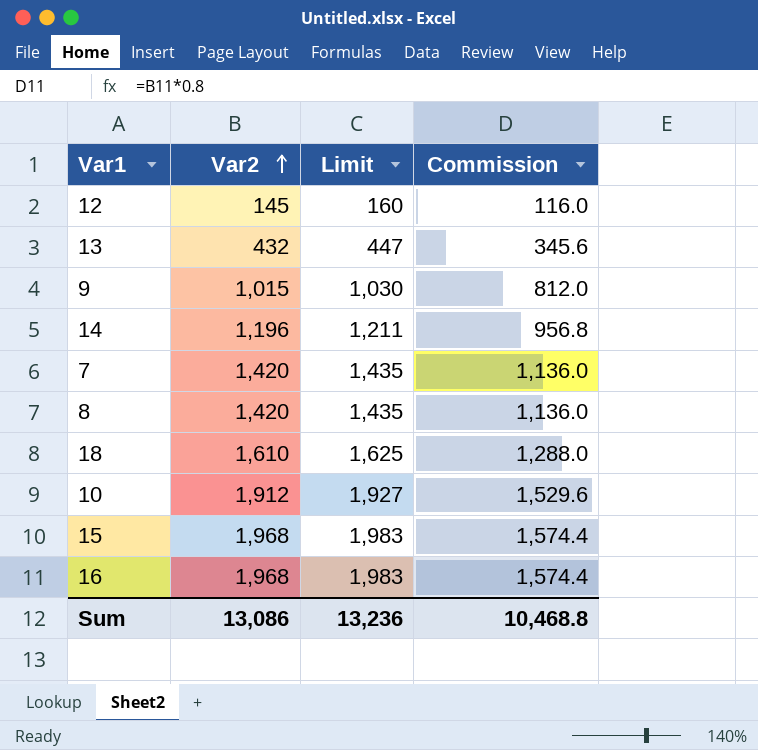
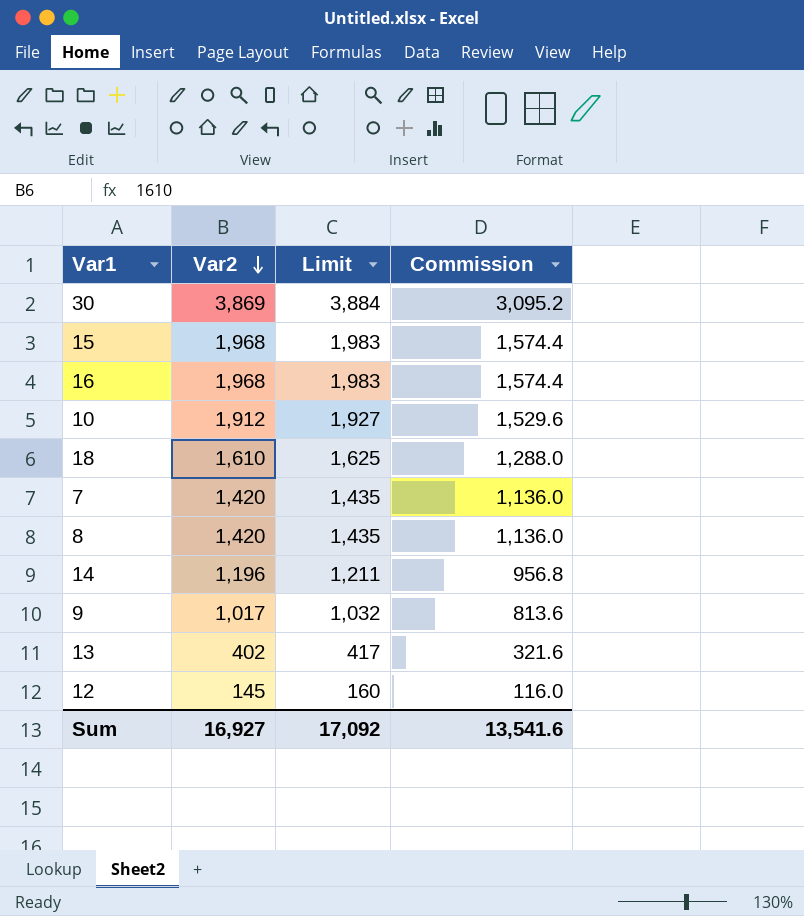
row order: Var2 ascending -> Var2 descending
row 30: none -> 3,869 | 3,884 | 3,095.2
9 | Var2: 1,015 -> 1,017
9 | Limit: 1,030 -> 1,032
9 | Commission: 812.0 -> 813.6
13 | Var2: 432 -> 402
13 | Limit: 447 -> 417
13 | Commission: 345.6 -> 321.6
Sum | Var2: 13,086 -> 16,927
Sum | Limit: 13,236 -> 17,092
Sum | Commission: 10,468.8 -> 13,541.6

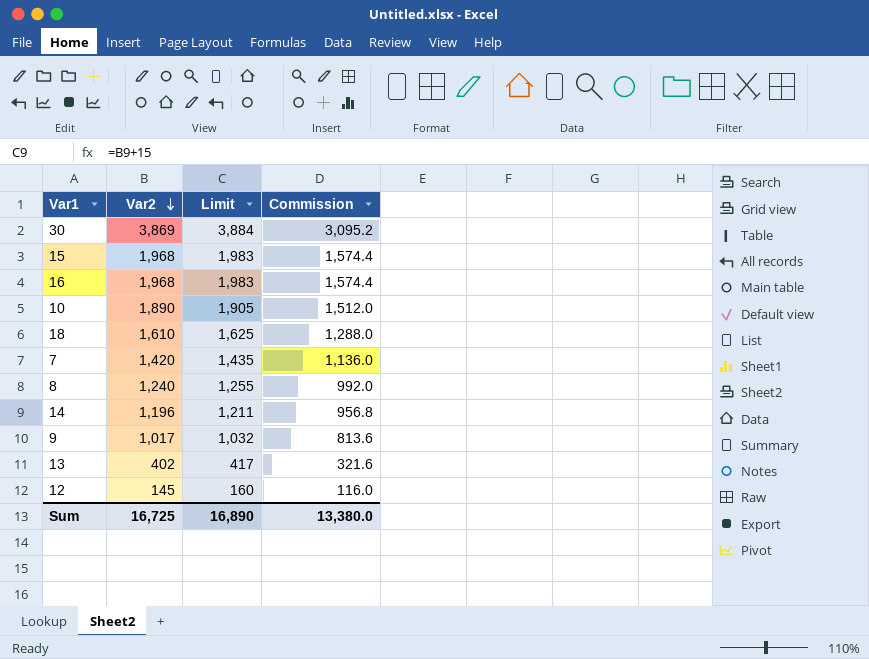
10 | Var2: 1,912 -> 1,890
10 | Limit: 1,927 -> 1,905
10 | Commission: 1,529.6 -> 1,512.0
8 | Var2: 1,420 -> 1,240
8 | Limit: 1,435 -> 1,255
8 | Commission: 1,136.0 -> 992.0
Sum | Var2: 16,927 -> 16,725
Sum | Limit: 17,092 -> 16,890
Sum | Commission: 13,541.6 -> 13,380.0

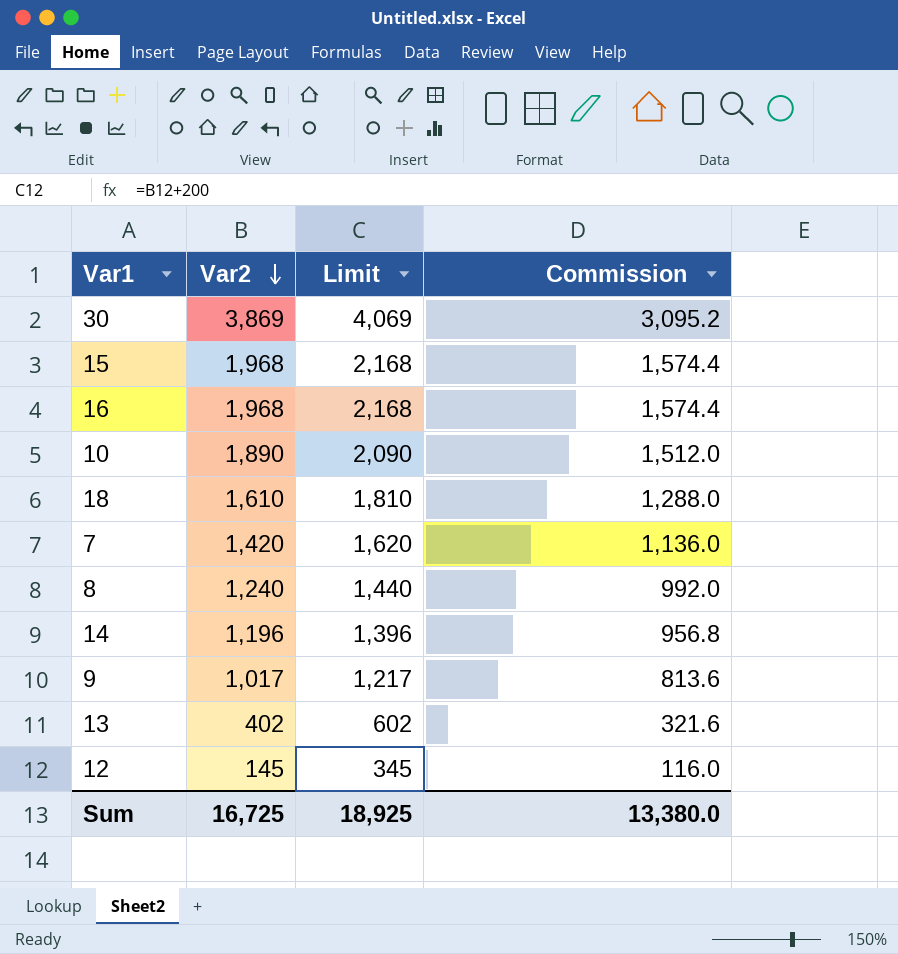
column Limit | formula: [Var2] + 15 -> [Var2] + 200
Sum | Limit: 16,890 -> 18,925

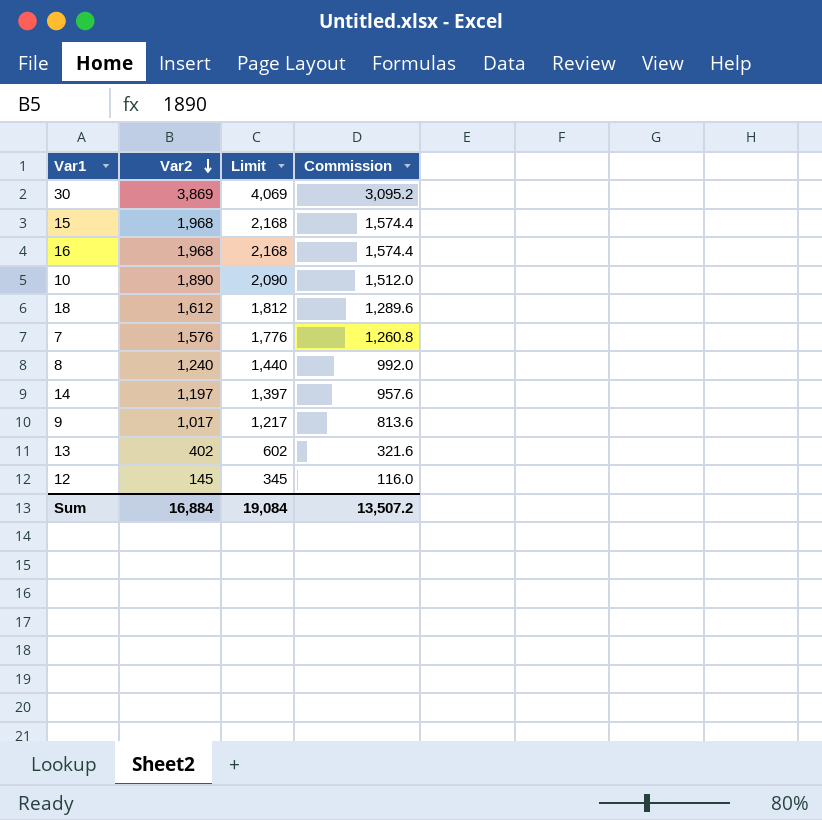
18 | Var2: 1,610 -> 1,612
18 | Limit: 1,810 -> 1,812
18 | Commission: 1,288.0 -> 1,289.6
7 | Var2: 1,420 -> 1,576
7 | Limit: 1,620 -> 1,776
7 | Commission: 1,136.0 -> 1,260.8
14 | Var2: 1,196 -> 1,197
14 | Limit: 1,396 -> 1,397
14 | Commission: 956.8 -> 957.6
Sum | Var2: 16,725 -> 16,884
Sum | Limit: 18,925 -> 19,084
Sum | Commission: 13,380.0 -> 13,507.2

